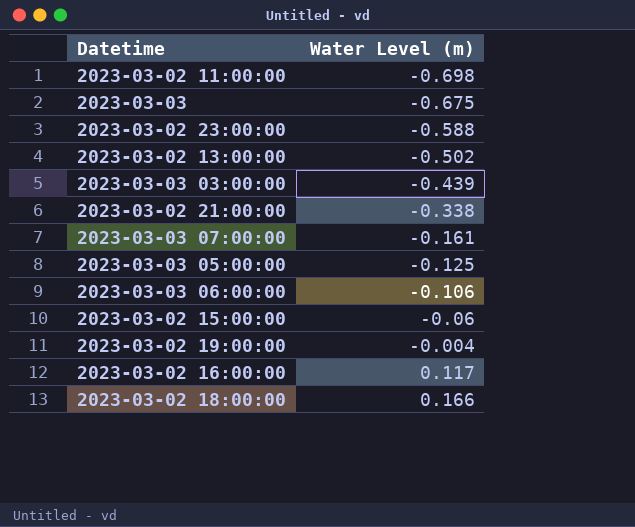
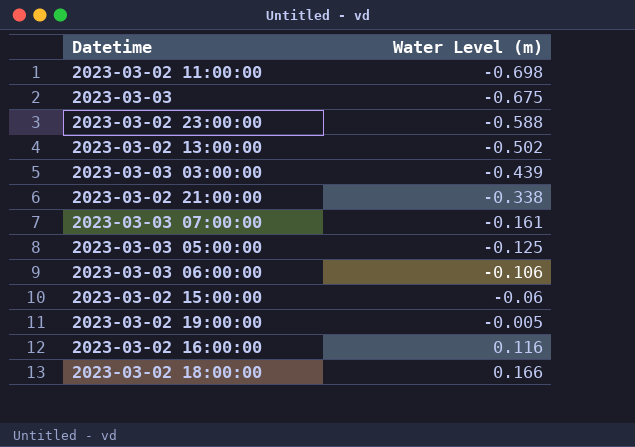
2023-03-02 19:00:00 | Water Level (m): -0.004 -> -0.005
2023-03-02 16:00:00 | Water Level (m): 0.117 -> 0.116

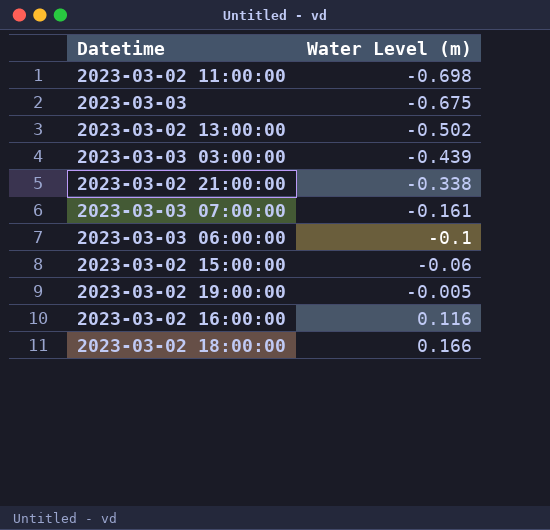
row 2023-03-02 23:00:00: -0.588 -> none
row 2023-03-03 05:00:00: -0.125 -> none
2023-03-03 06:00:00 | Water Level (m): -0.106 -> -0.1

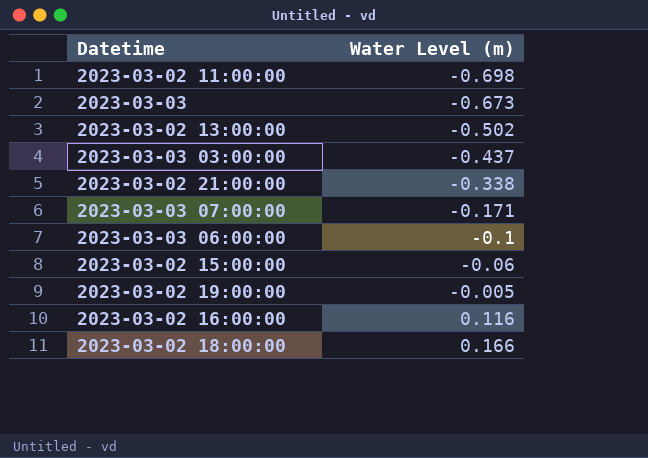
2023-03-03 | Water Level (m): -0.675 -> -0.673
2023-03-03 03:00:00 | Water Level (m): -0.439 -> -0.437
2023-03-03 07:00:00 | Water Level (m): -0.161 -> -0.171

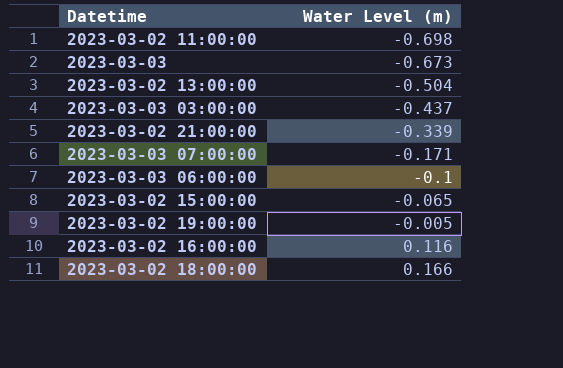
2023-03-02 13:00:00 | Water Level (m): -0.502 -> -0.504
2023-03-02 21:00:00 | Water Level (m): -0.338 -> -0.339
2023-03-02 15:00:00 | Water Level (m): -0.06 -> -0.065

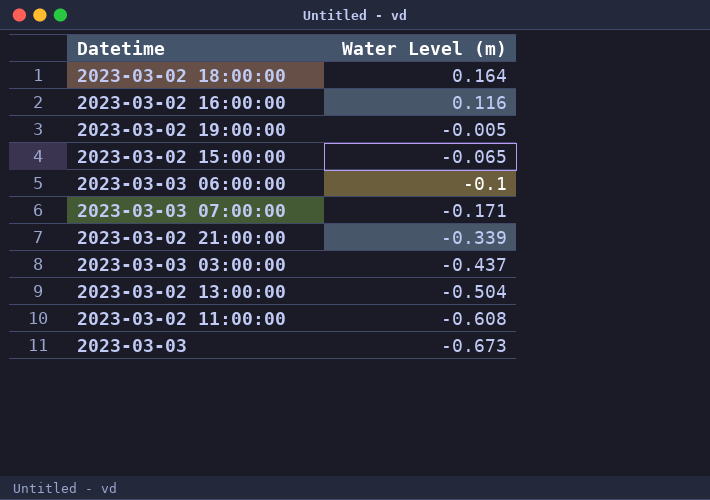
row order: Water Level (m) ascending -> Water Level (m) descending
2023-03-02 18:00:00 | Water Level (m): 0.166 -> 0.164
2023-03-02 11:00:00 | Water Level (m): -0.698 -> -0.608

